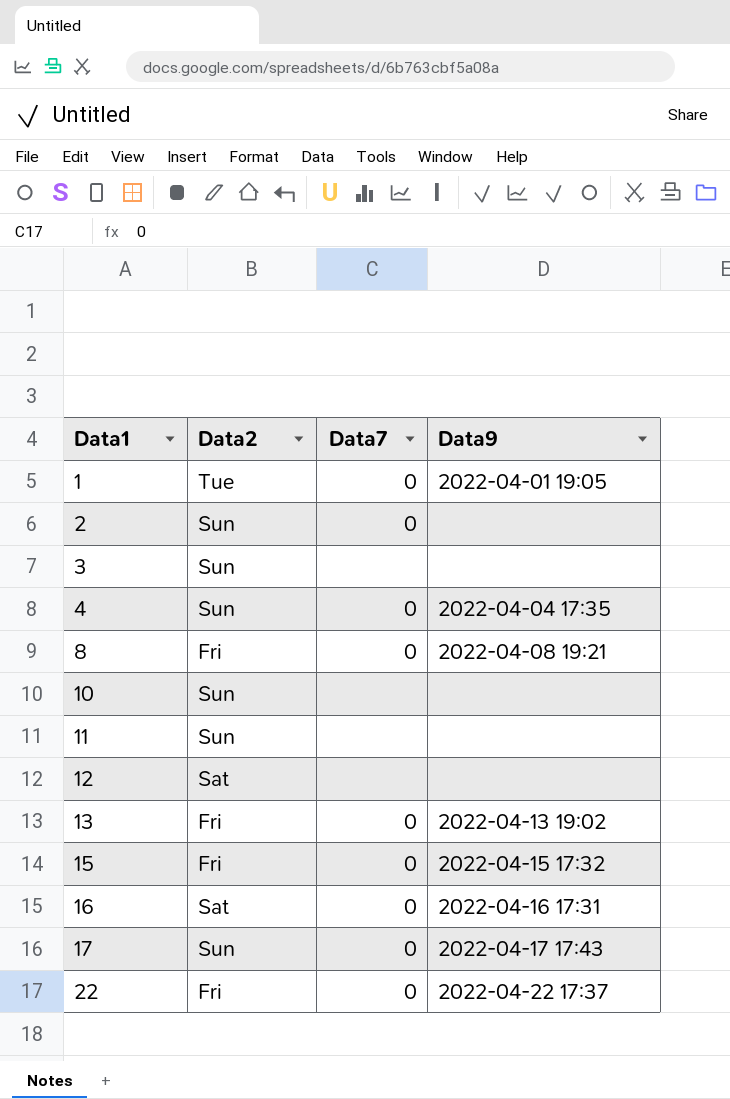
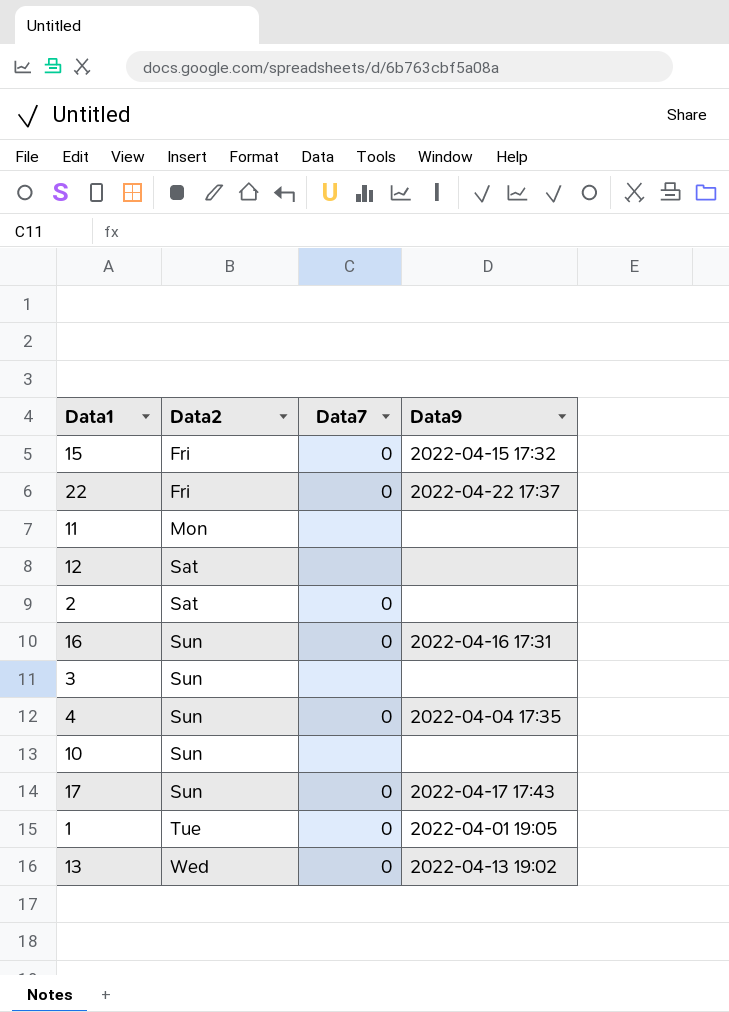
row order: Data1 ascending -> Data2 ascending
row 8: Fri | 0 | 2022-04-08 19:21 -> none
11 | Data2: Sun -> Mon
2 | Data2: Sun -> Sat
16 | Data2: Sat -> Sun
13 | Data2: Fri -> Wed

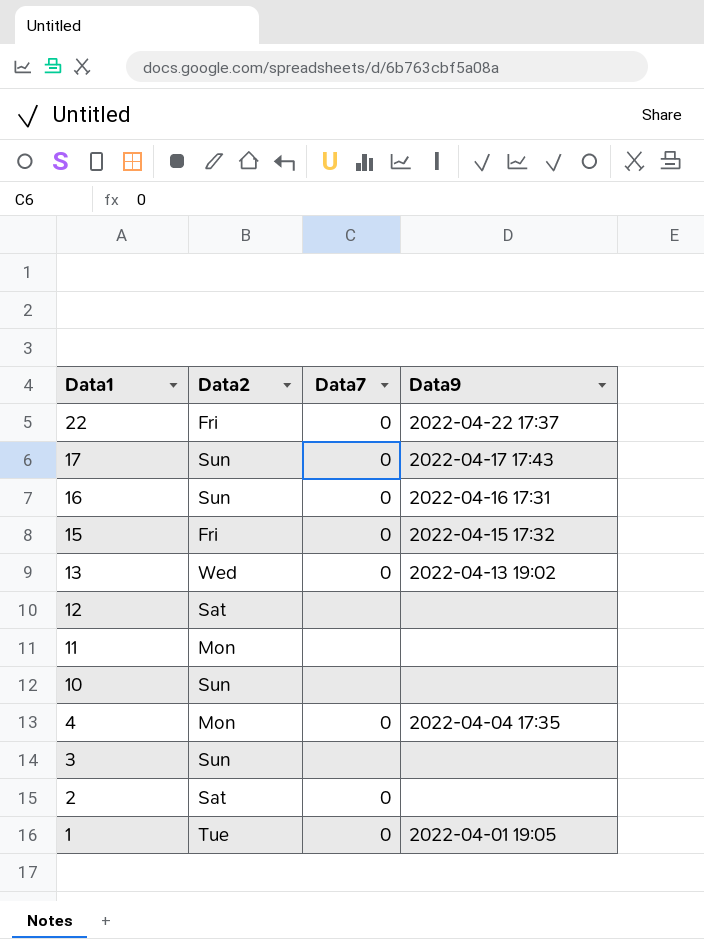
row order: Data2 ascending -> Data1 descending
4 | Data2: Sun -> Mon

